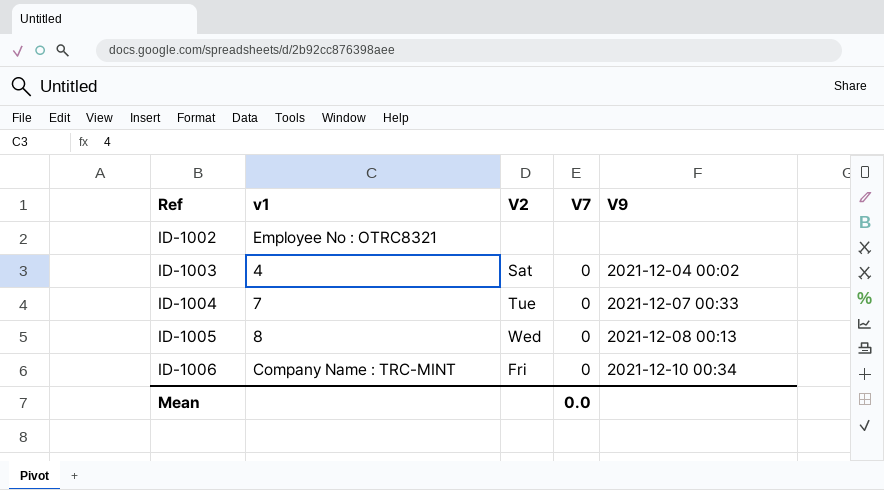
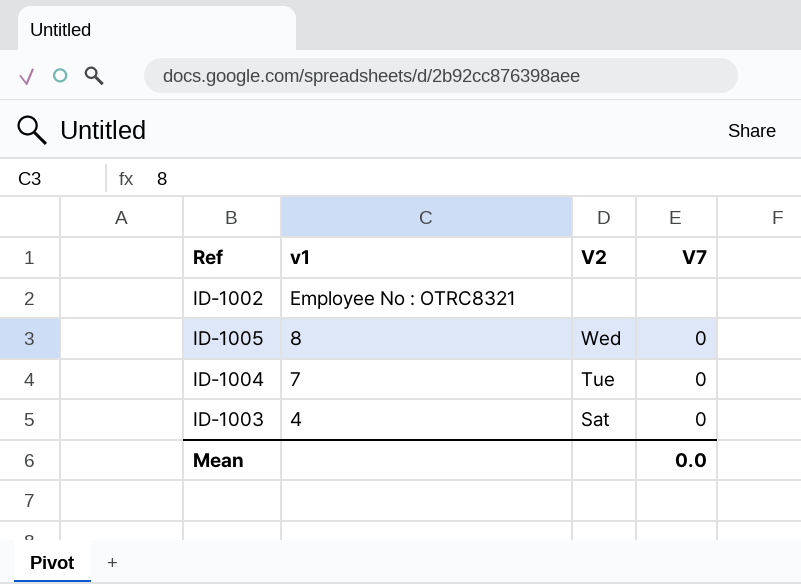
row order: Ref ascending -> v1 descending
column V9 | position: 5 -> none
row ID-1006: Company Name : TRC-MINT | Fri | 0 | 2021-12-10 00:34 -> none

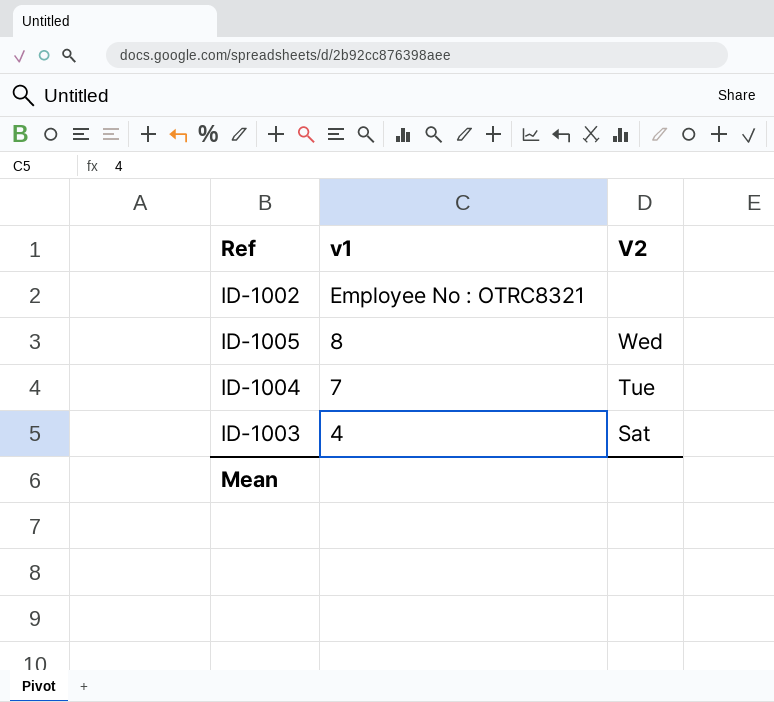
column V7 | position: 4 -> none

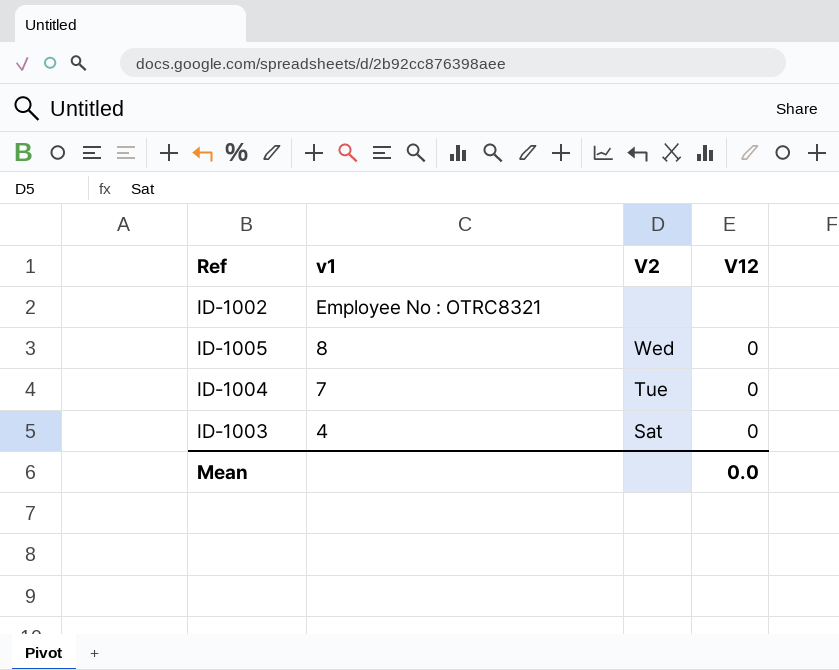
column V12 | position: none -> 4

